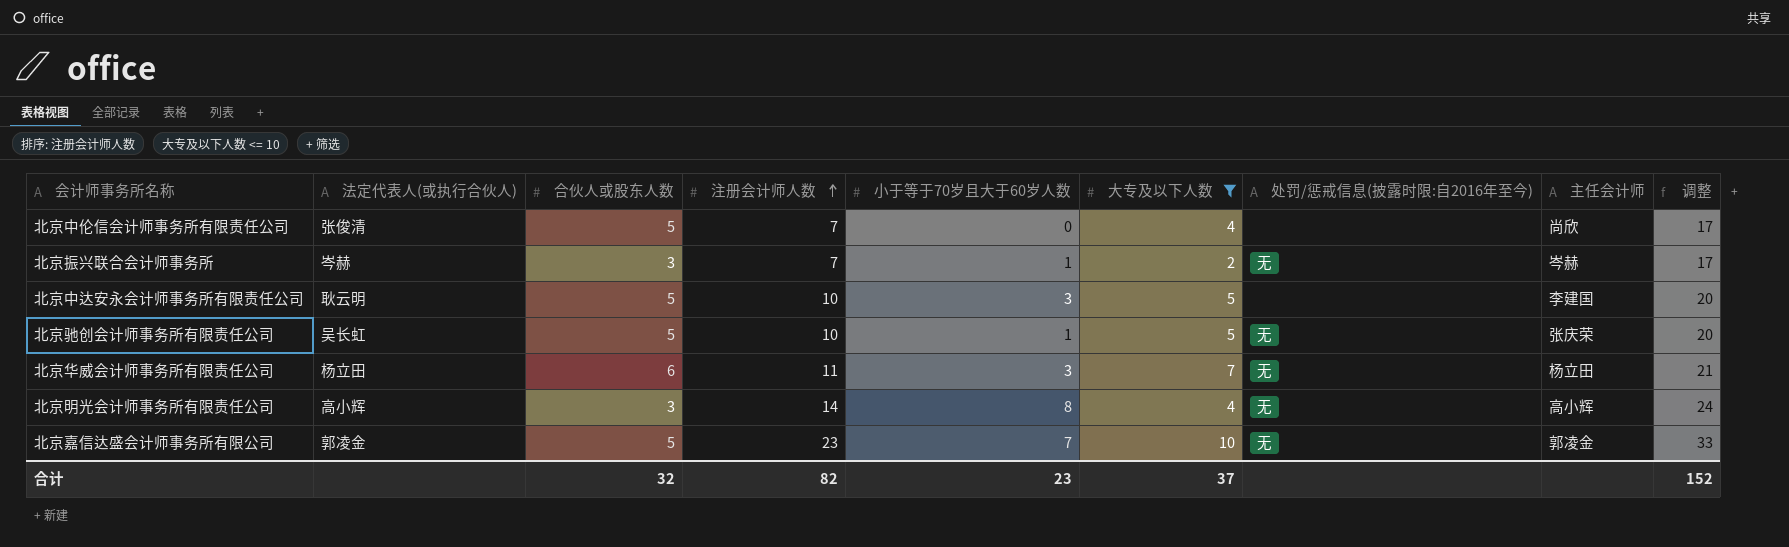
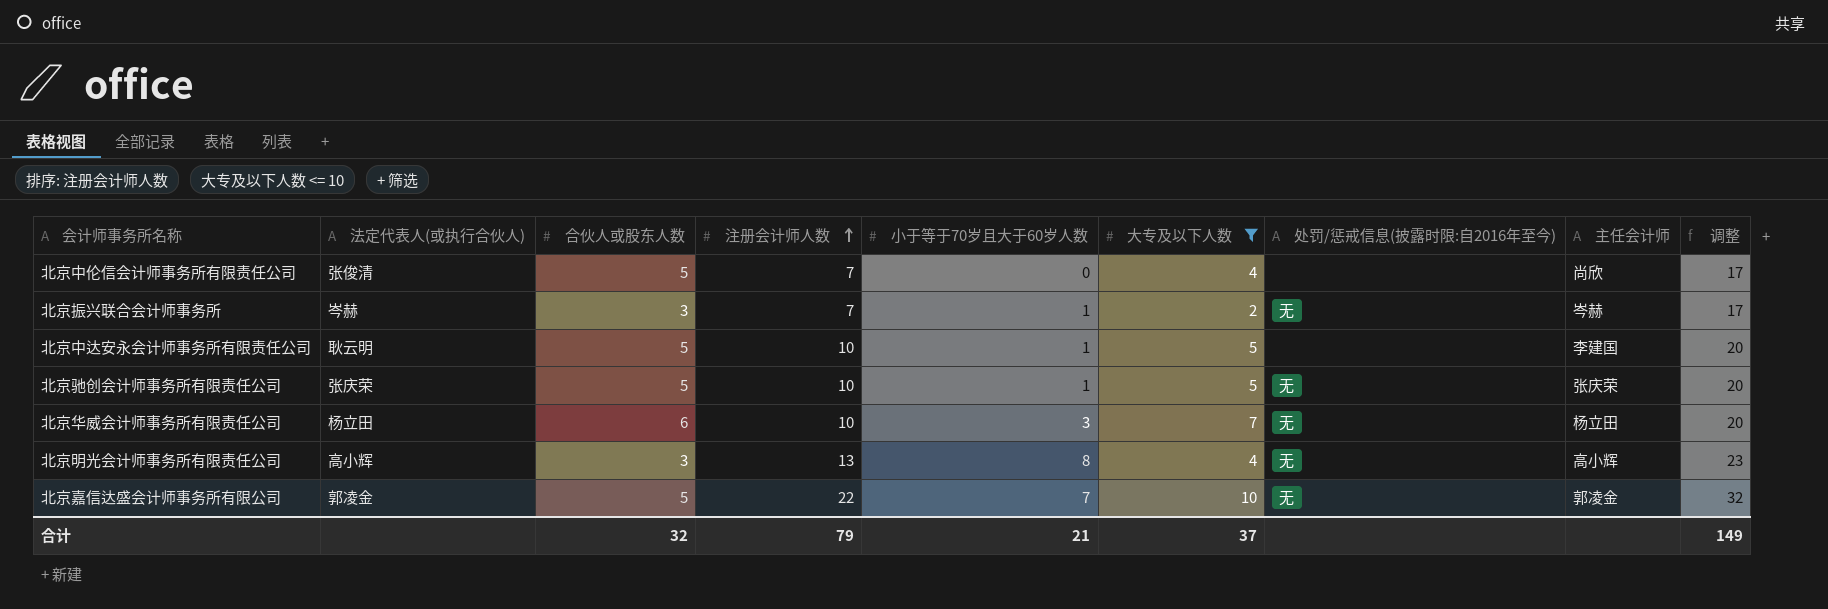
北京中达安永会计师事务所有限责任公司 | 小于等于70岁且大于60岁人数: 3 -> 1
北京驰创会计师事务所有限责任公司 | 法定代表人(或执行合伙人): 吴长虹 -> 张庆荣
北京华威会计师事务所有限责任公司 | 注册会计师人数: 11 -> 10
北京华威会计师事务所有限责任公司 | 调整: 21 -> 20
北京明光会计师事务所有限责任公司 | 注册会计师人数: 14 -> 13
北京明光会计师事务所有限责任公司 | 调整: 24 -> 23
北京嘉信达盛会计师事务所有限公司 | 注册会计师人数: 23 -> 22
北京嘉信达盛会计师事务所有限公司 | 调整: 33 -> 32
合计 | 注册会计师人数: 82 -> 79
合计 | 小于等于70岁且大于60岁人数: 23 -> 21
合计 | 调整: 152 -> 149

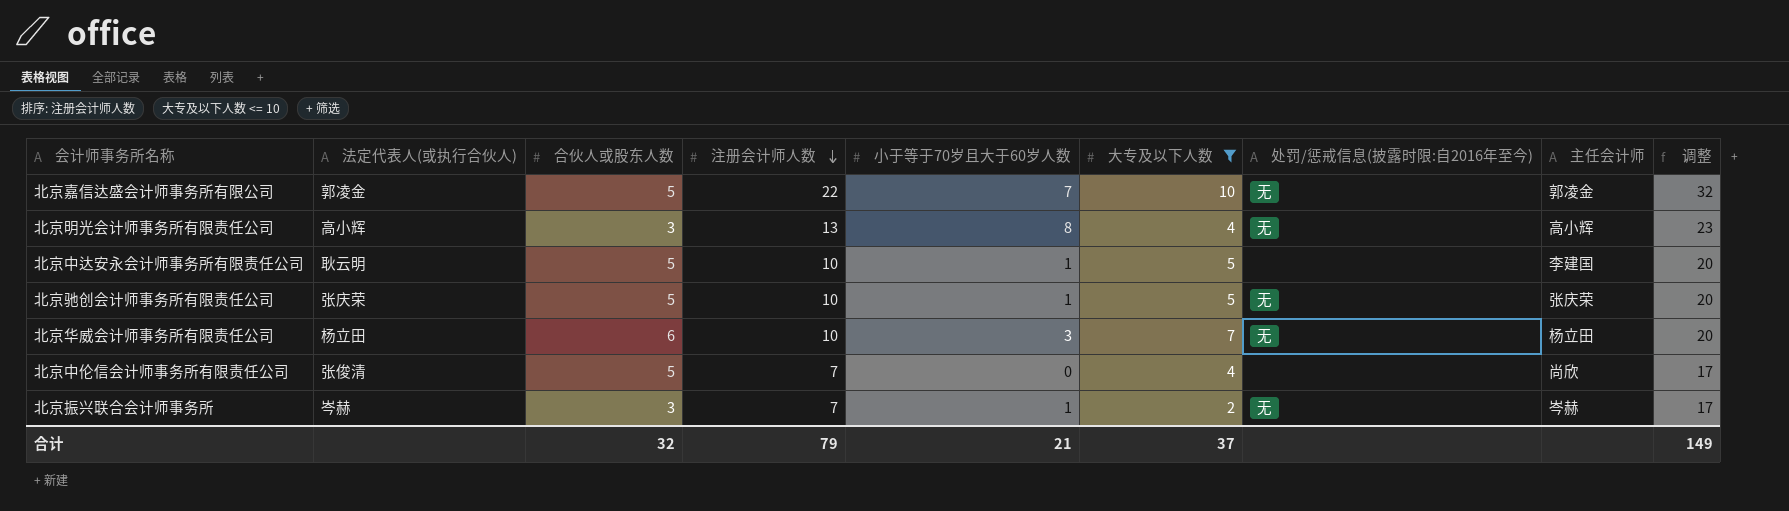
row order: 注册会计师人数 ascending -> 注册会计师人数 descending

